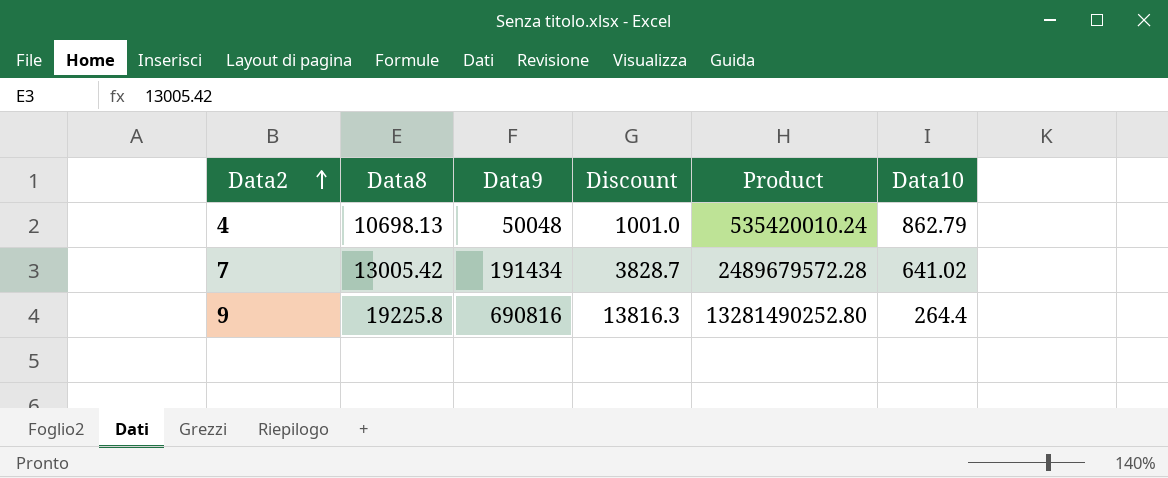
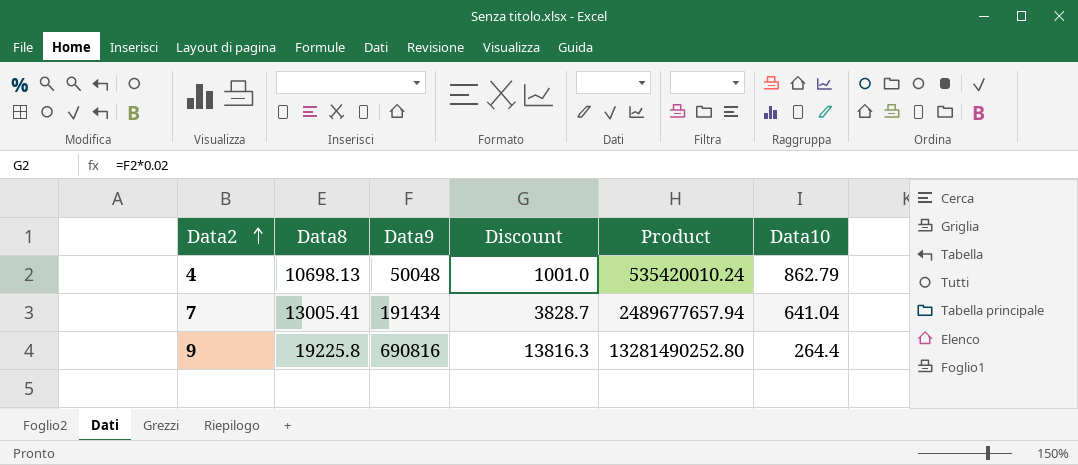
7 | Data8: 13005.42 -> 13005.41
7 | Product: 2489679572.28 -> 2489677657.94
7 | Data10: 641.02 -> 641.04

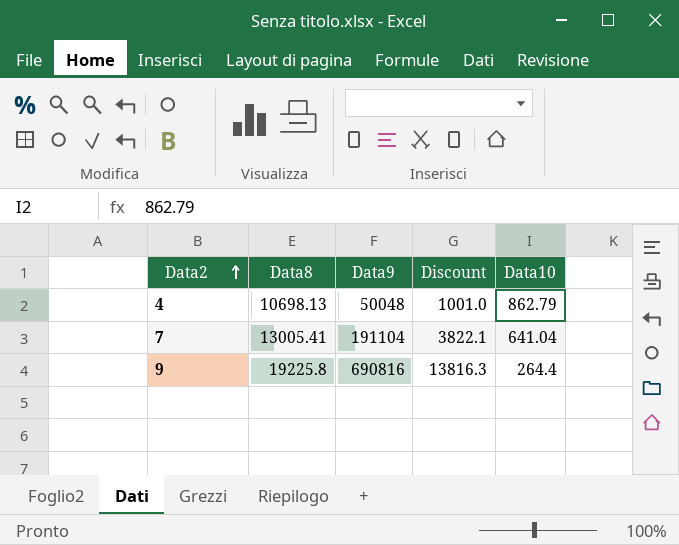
column Product | formula: [Data8] * [Data9] -> none
7 | Data9: 191434 -> 191104
7 | Discount: 3828.7 -> 3822.1

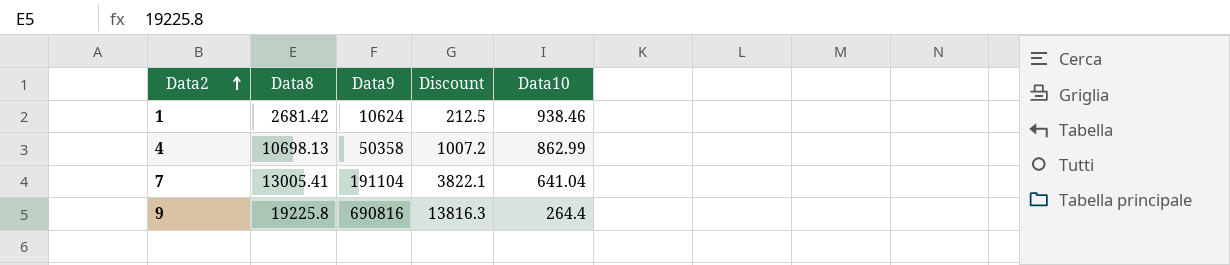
row 1: none -> 2681.42 | 10624 | 212.5 | 938.46
4 | Data9: 50048 -> 50358
4 | Discount: 1001.0 -> 1007.2
4 | Data10: 862.79 -> 862.99

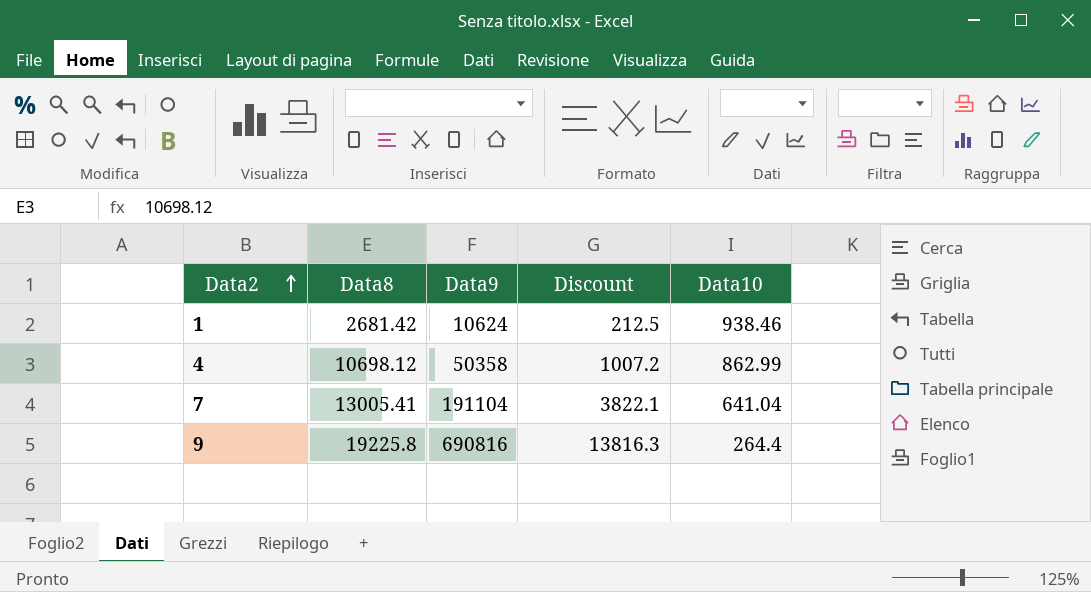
4 | Data8: 10698.13 -> 10698.12

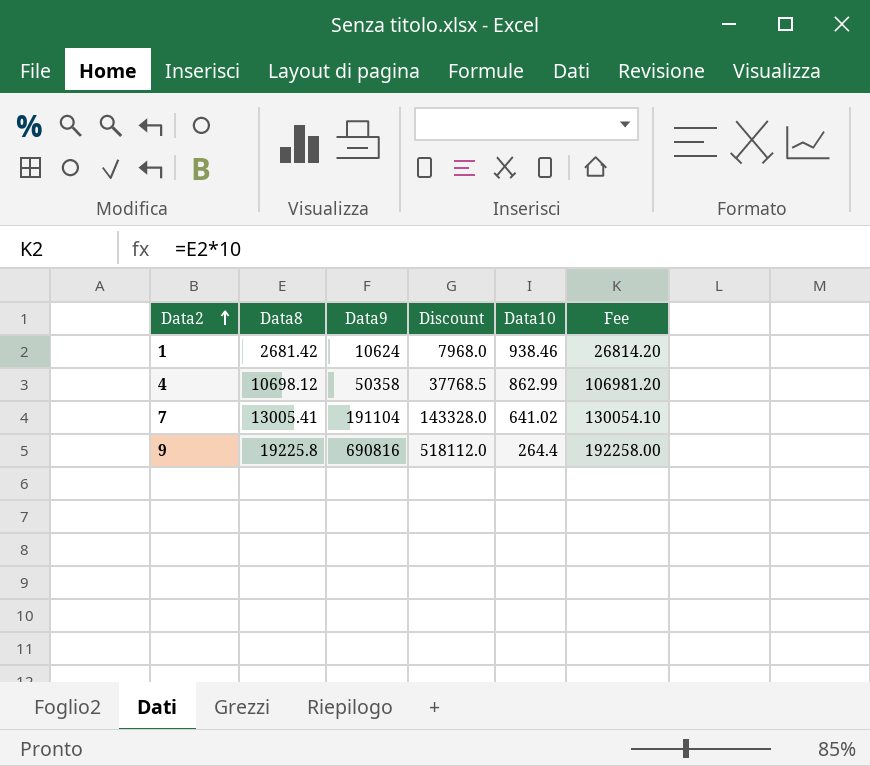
column Discount | formula: [Data9] * 0.02 -> [Data9] * 0.75
column Fee | formula: none -> [Data8] * 10
7 | Data10: 641.04 -> 641.02

